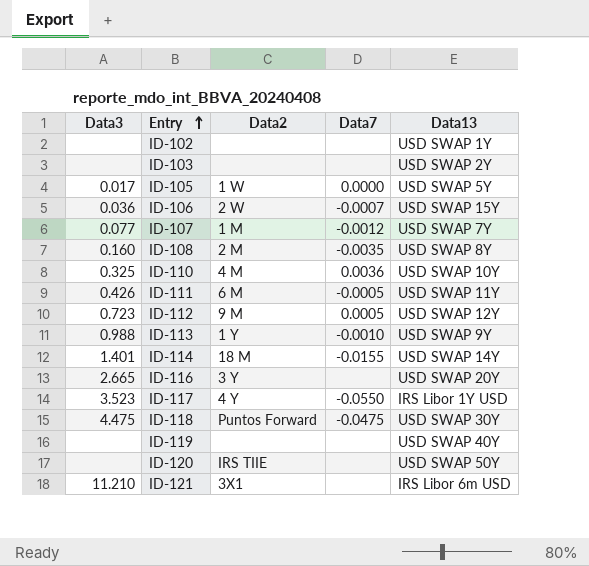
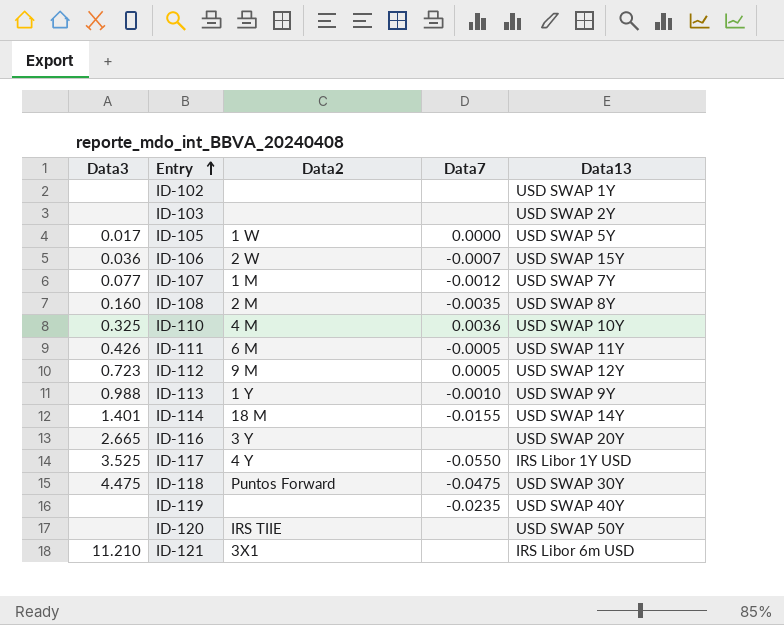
ID-117 | Data3: 3.523 -> 3.525
ID-119 | Data7: none -> -0.0235

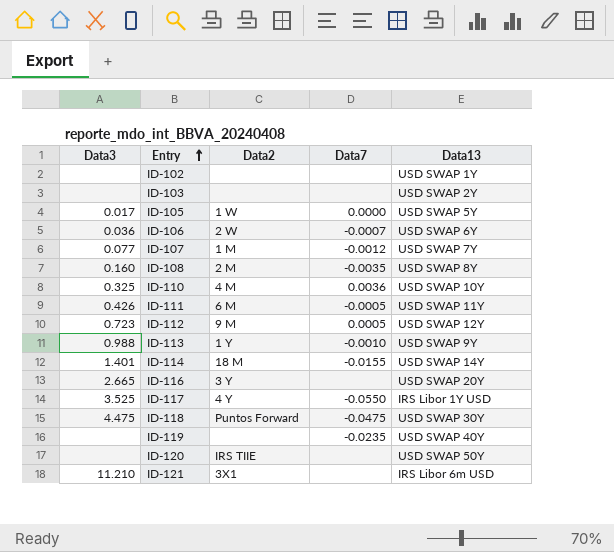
ID-106 | Data13: USD SWAP 15Y -> USD SWAP 6Y

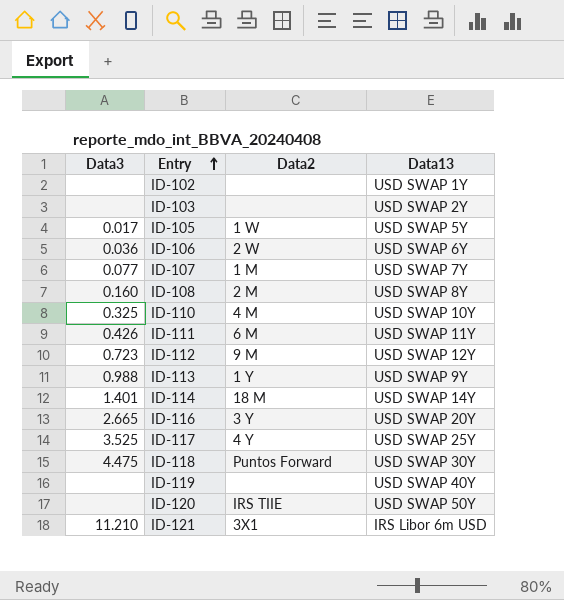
column Data7 | position: 4 -> none
ID-117 | Data13: IRS Libor 1Y USD -> USD SWAP 25Y

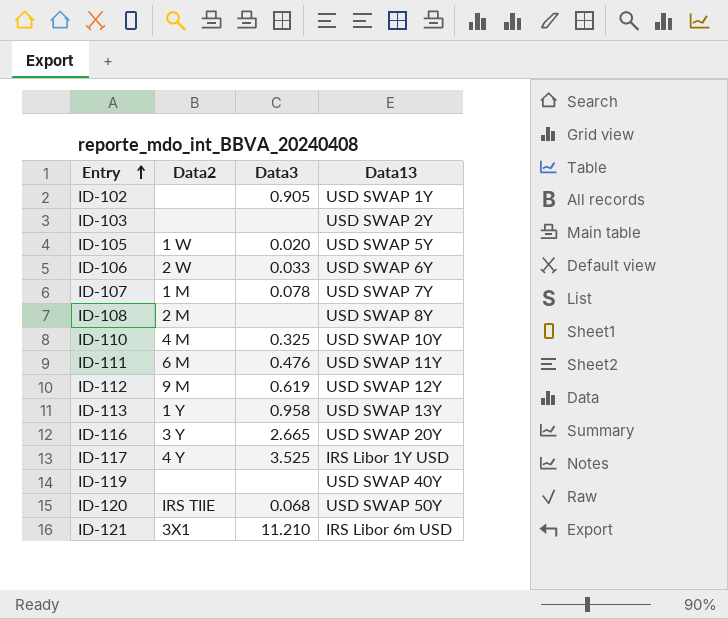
column Data3 | position: 1 -> 3
row ID-114: 1.401 | 18 M | USD SWAP 14Y -> none
row ID-118: 4.475 | Puntos Forward | USD SWAP 30Y -> none
ID-102 | Data3: none -> 0.905
ID-105 | Data3: 0.017 -> 0.020
ID-106 | Data3: 0.036 -> 0.033
ID-107 | Data3: 0.077 -> 0.078
ID-108 | Data3: 0.160 -> none
ID-111 | Data3: 0.426 -> 0.476
ID-112 | Data3: 0.723 -> 0.619
ID-113 | Data3: 0.988 -> 0.958
ID-113 | Data13: USD SWAP 9Y -> USD SWAP 13Y
ID-117 | Data13: USD SWAP 25Y -> IRS Libor 1Y USD
ID-120 | Data3: none -> 0.068

